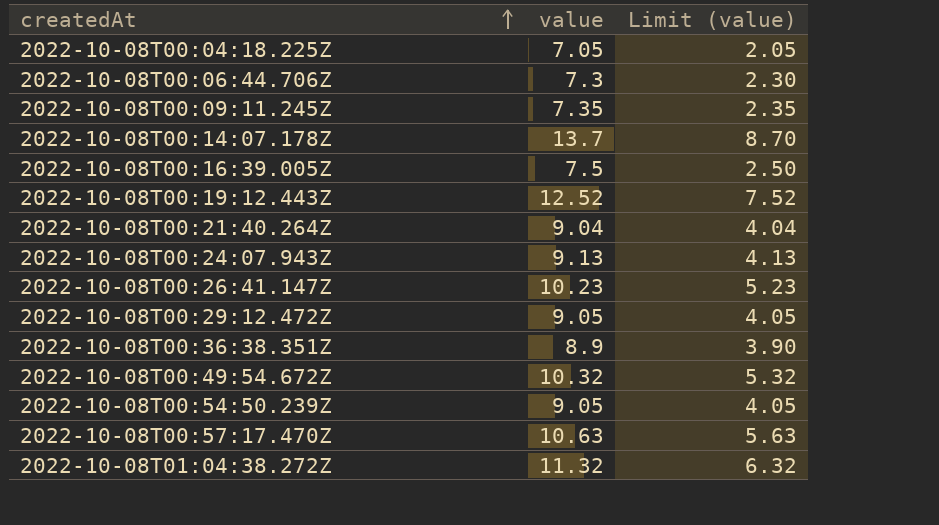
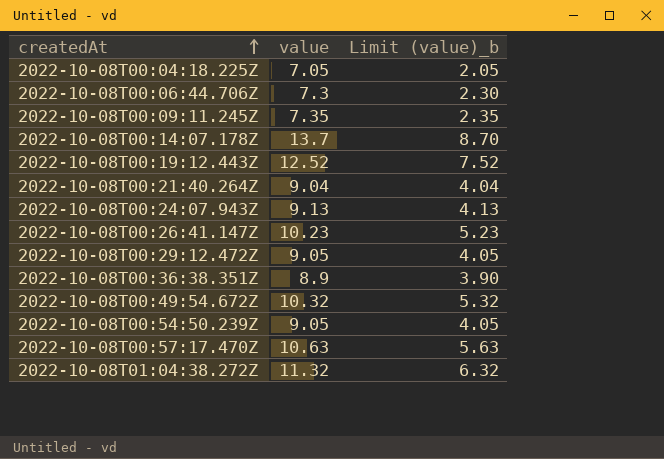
column name: Limit (value) -> Limit (value)_b
row 2022-10-08T00:16:39.005Z: 7.5 | 2.50 -> none

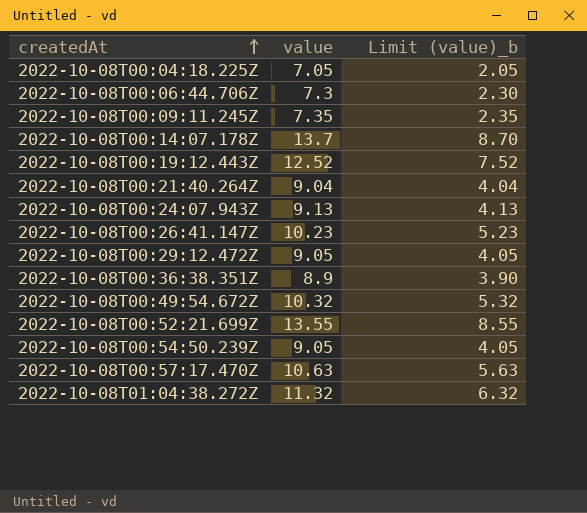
row 2022-10-08T00:52:21.699Z: none -> 13.55 | 8.55

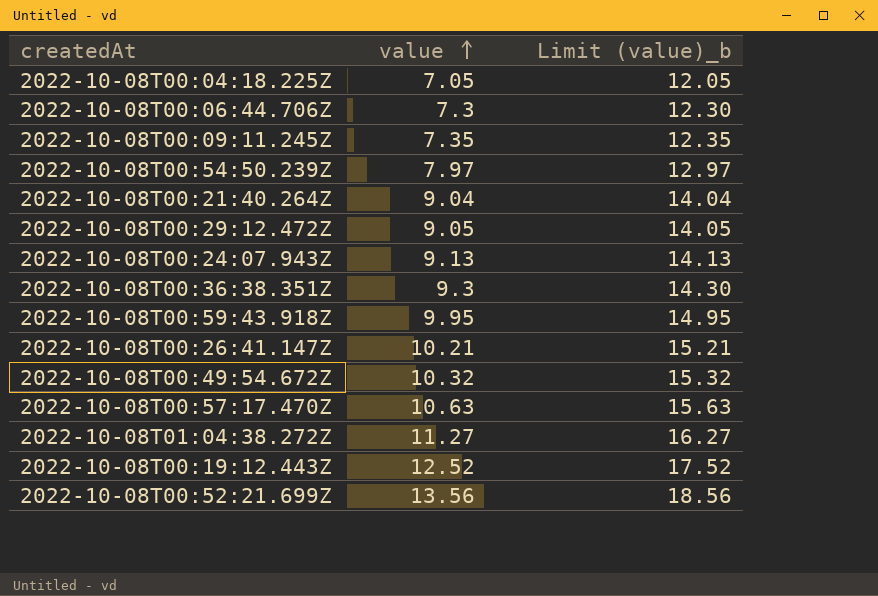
row order: createdAt ascending -> value ascending
column Limit (value)_b | formula: [value] - 5 -> [value] + 5
row 2022-10-08T00:14:07.178Z: 13.7 | 8.70 -> none
2022-10-08T00:54:50.239Z | value: 9.05 -> 7.97
2022-10-08T00:36:38.351Z | value: 8.9 -> 9.3
row 2022-10-08T00:59:43.918Z: none -> 9.95 | 14.95
2022-10-08T00:26:41.147Z | value: 10.23 -> 10.21
2022-10-08T01:04:38.272Z | value: 11.32 -> 11.27
2022-10-08T00:52:21.699Z | value: 13.55 -> 13.56

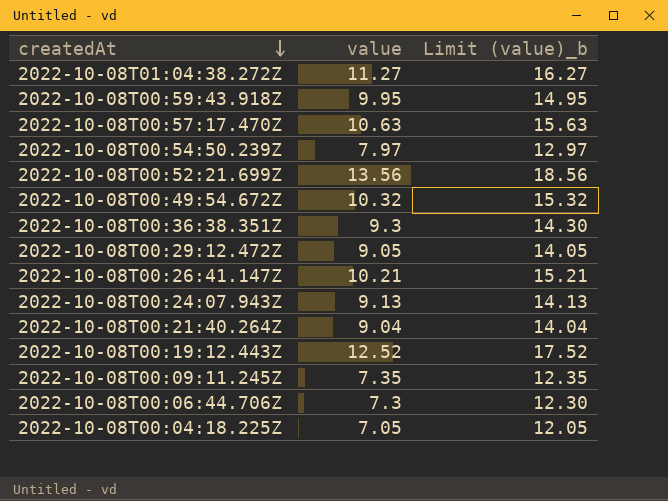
row order: value ascending -> createdAt descending

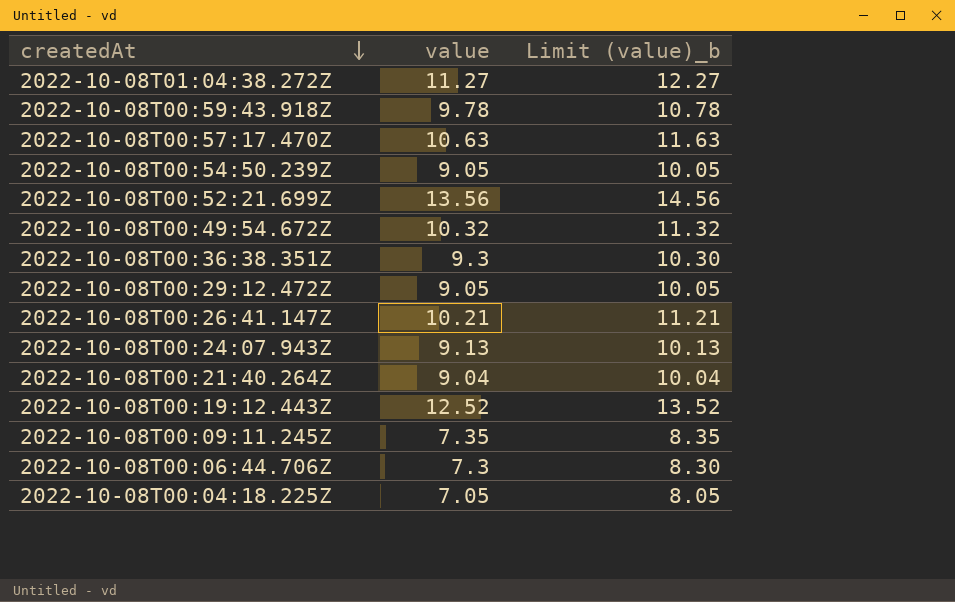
column Limit (value)_b | formula: [value] + 5 -> [value] + 1
2022-10-08T00:59:43.918Z | value: 9.95 -> 9.78
2022-10-08T00:54:50.239Z | value: 7.97 -> 9.05

